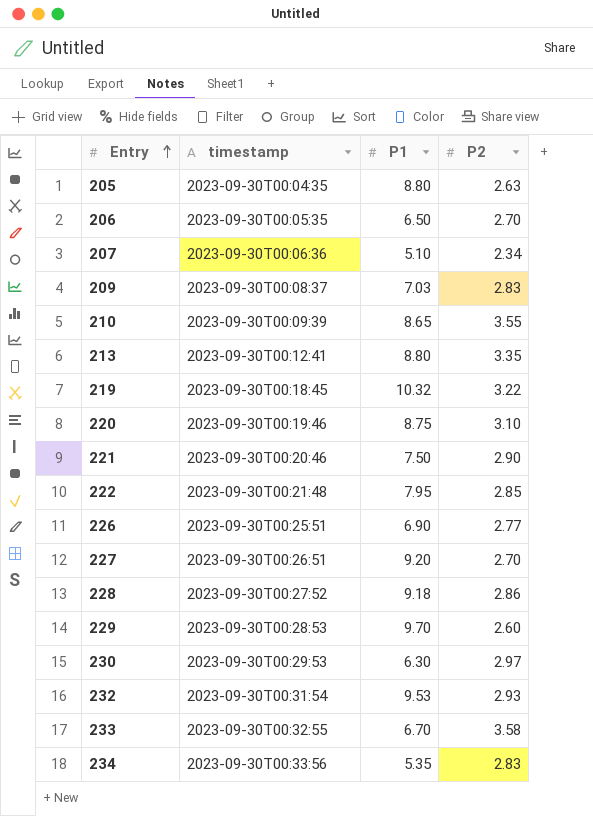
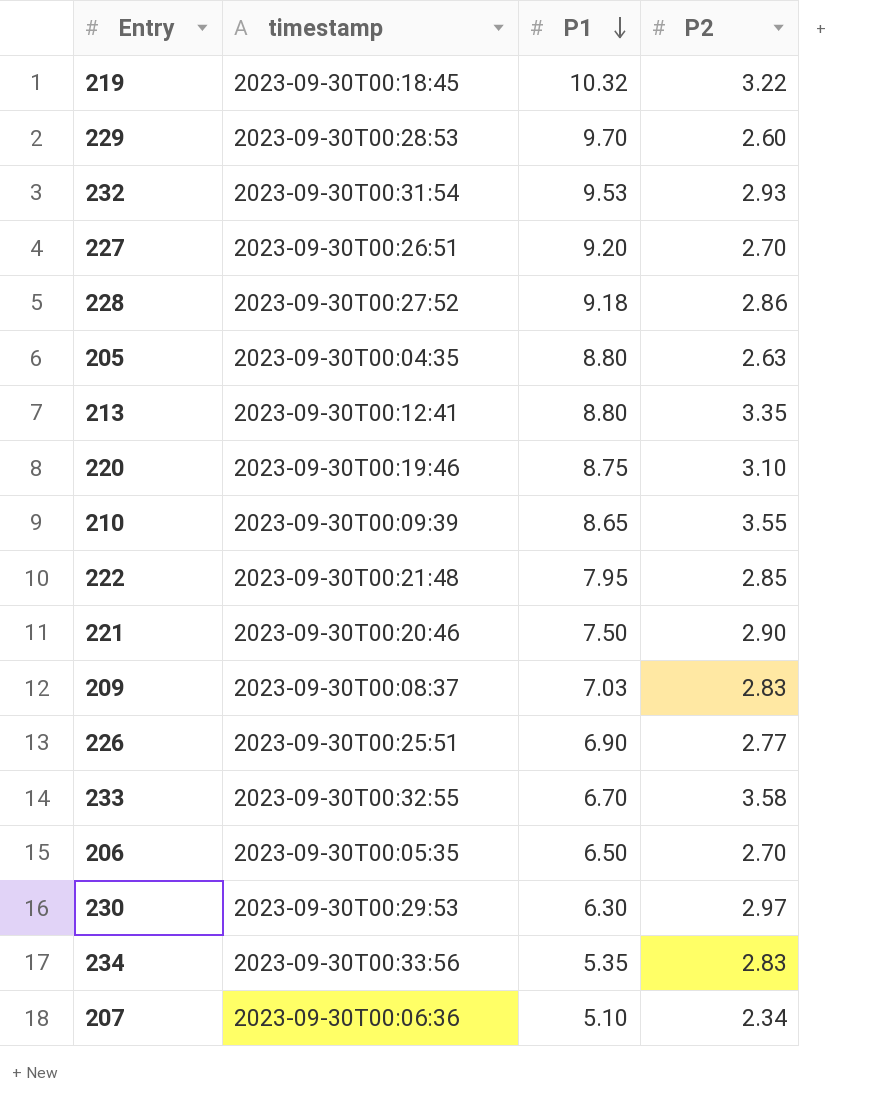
row order: Entry ascending -> P1 descending

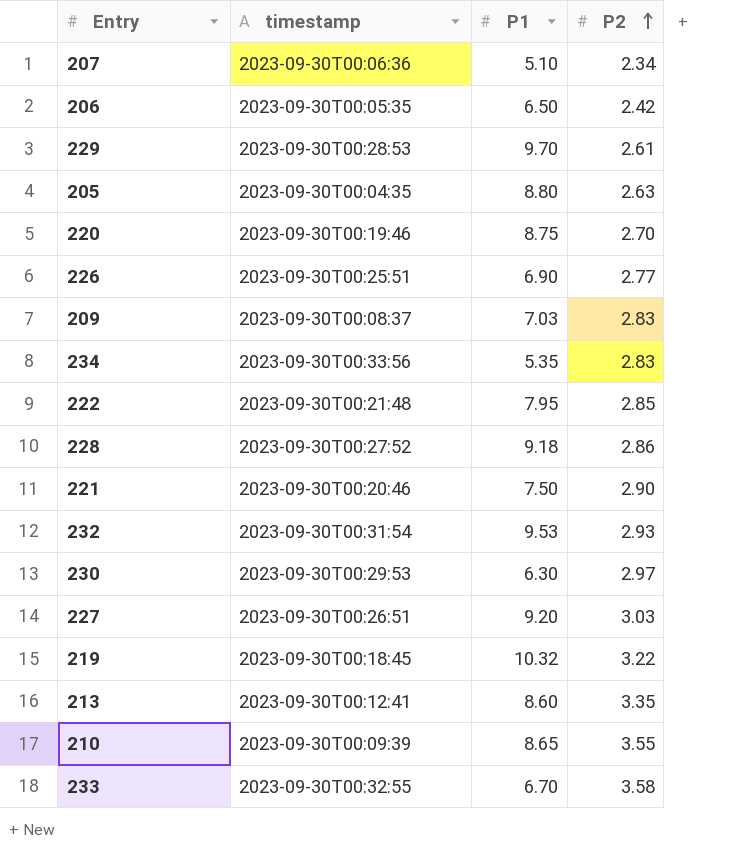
row order: P1 descending -> P2 ascending
206 | P2: 2.70 -> 2.42
229 | P2: 2.60 -> 2.61
220 | P2: 3.10 -> 2.70
227 | P2: 2.70 -> 3.03
213 | P1: 8.80 -> 8.60

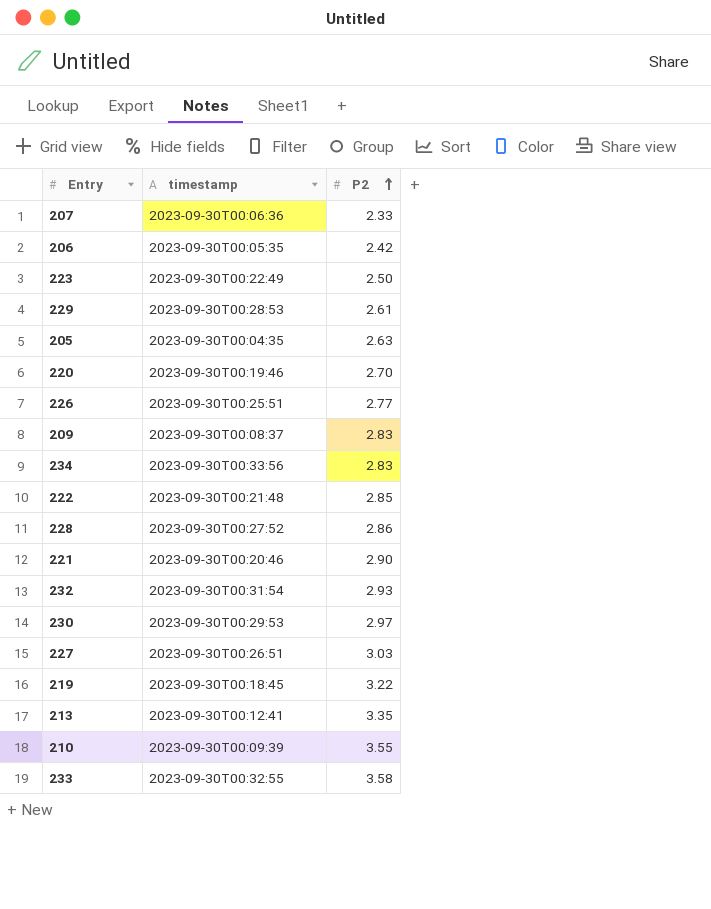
column P1 | position: 3 -> none
207 | P2: 2.34 -> 2.33
row 223: none -> 2023-09-30T00:22:49 | 2.50

